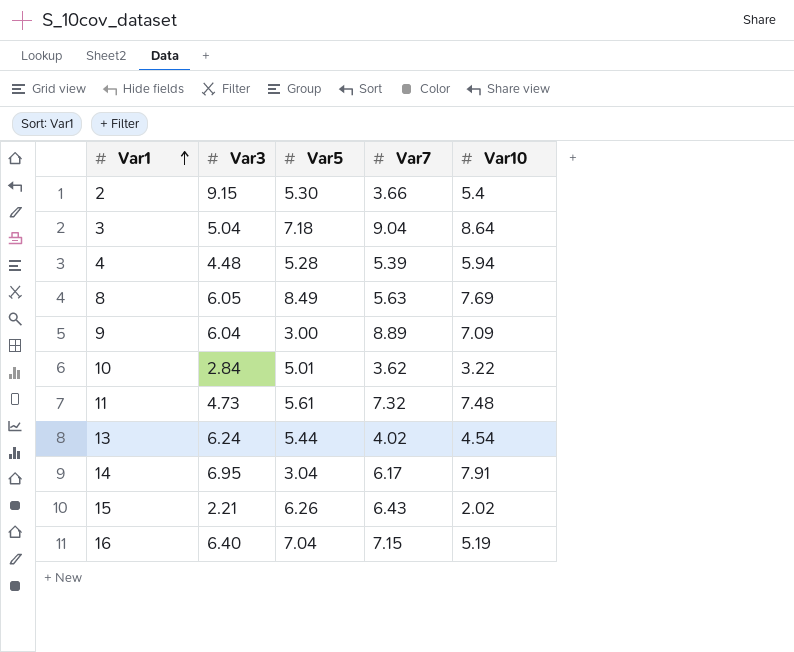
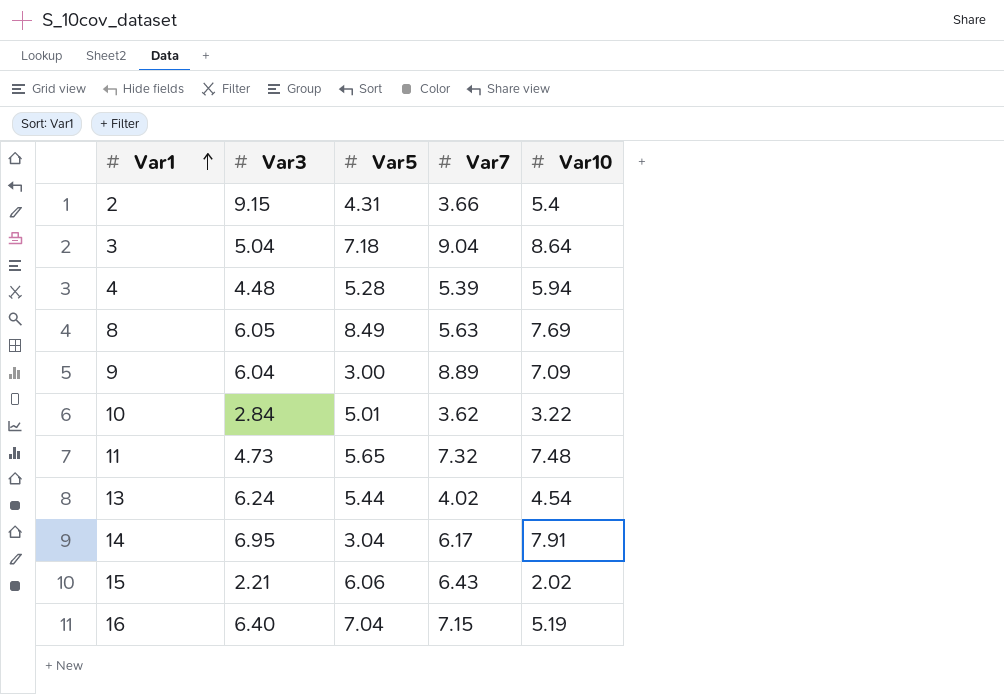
2 | Var5: 5.30 -> 4.31
11 | Var5: 5.61 -> 5.65
15 | Var5: 6.26 -> 6.06

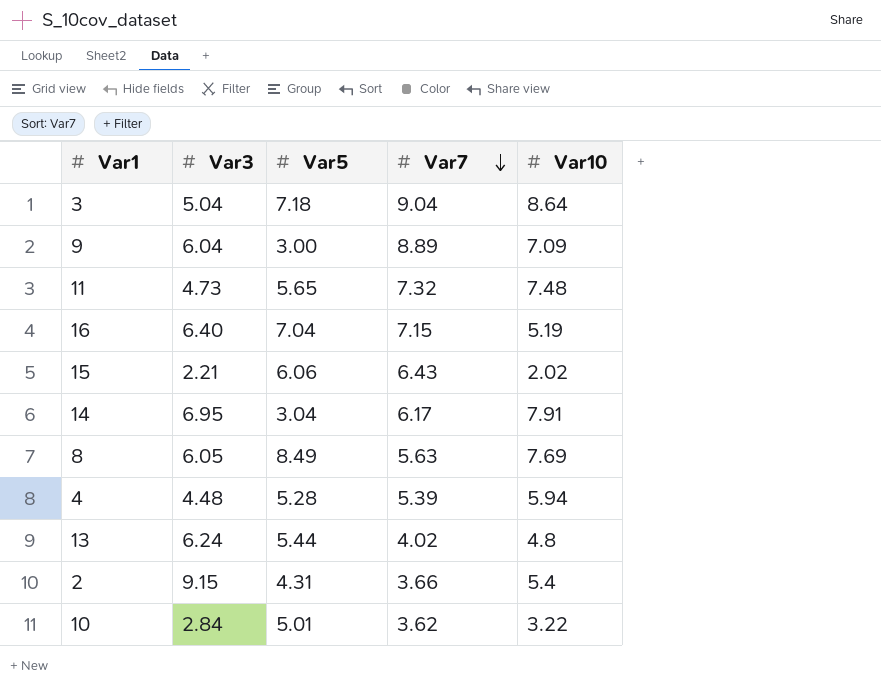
row order: Var1 ascending -> Var7 descending
13 | Var10: 4.54 -> 4.8

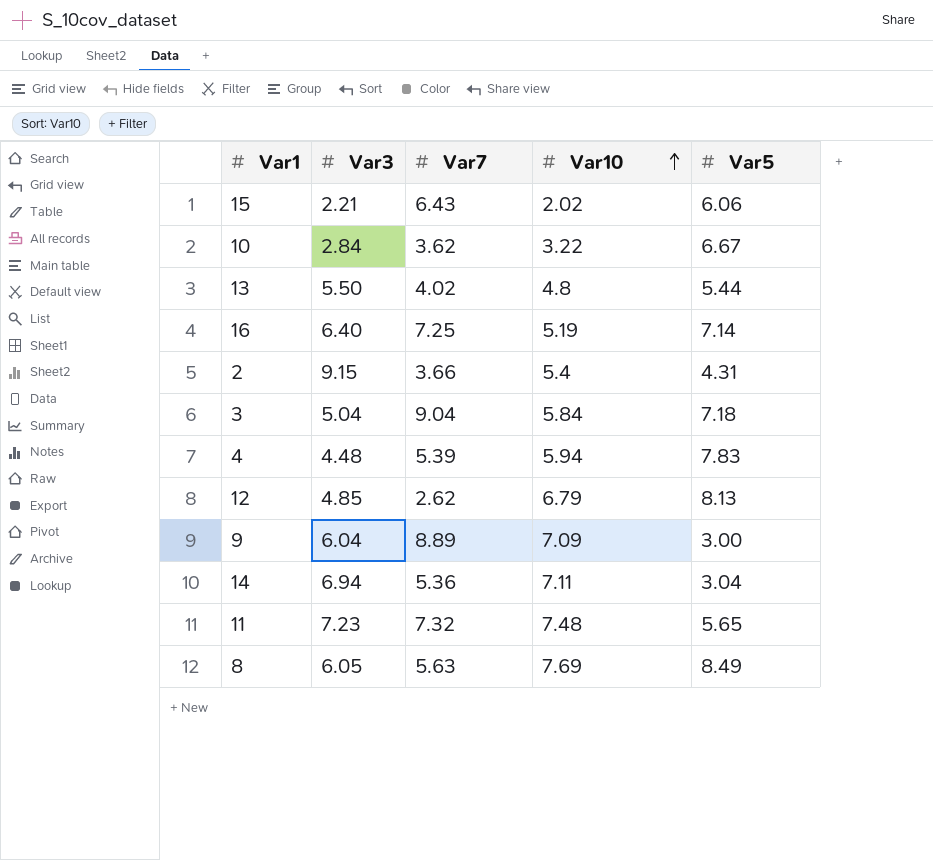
row order: Var7 descending -> Var10 ascending
column Var5 | position: 3 -> 5
10 | Var5: 5.01 -> 6.67
13 | Var3: 6.24 -> 5.50
16 | Var7: 7.15 -> 7.25
16 | Var5: 7.04 -> 7.14
3 | Var10: 8.64 -> 5.84
4 | Var5: 5.28 -> 7.83
row 12: none -> 4.85 | 2.62 | 6.79 | 8.13
14 | Var3: 6.95 -> 6.94
14 | Var7: 6.17 -> 5.36
14 | Var10: 7.91 -> 7.11
11 | Var3: 4.73 -> 7.23

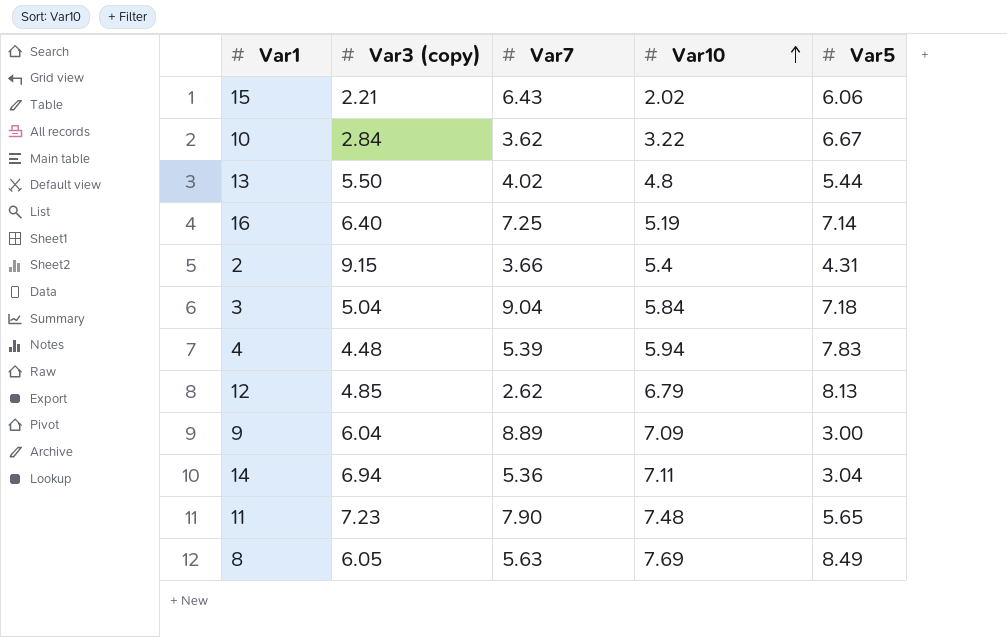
column name: Var3 -> Var3 (copy)
11 | Var7: 7.32 -> 7.90

